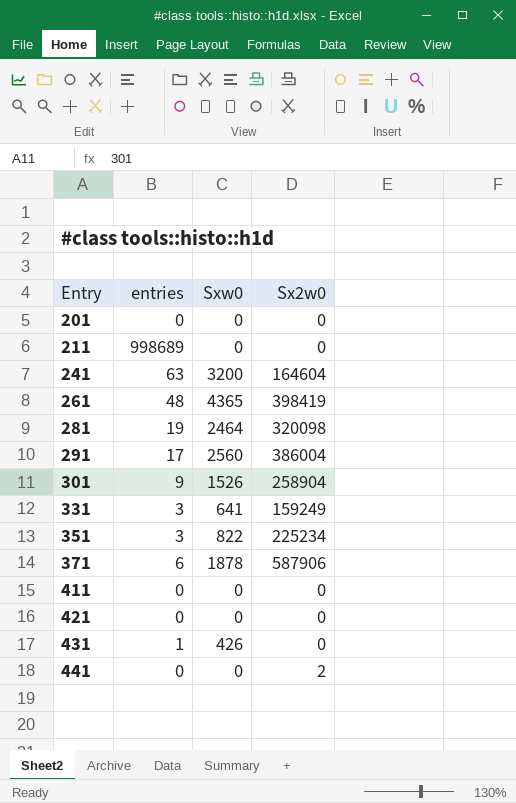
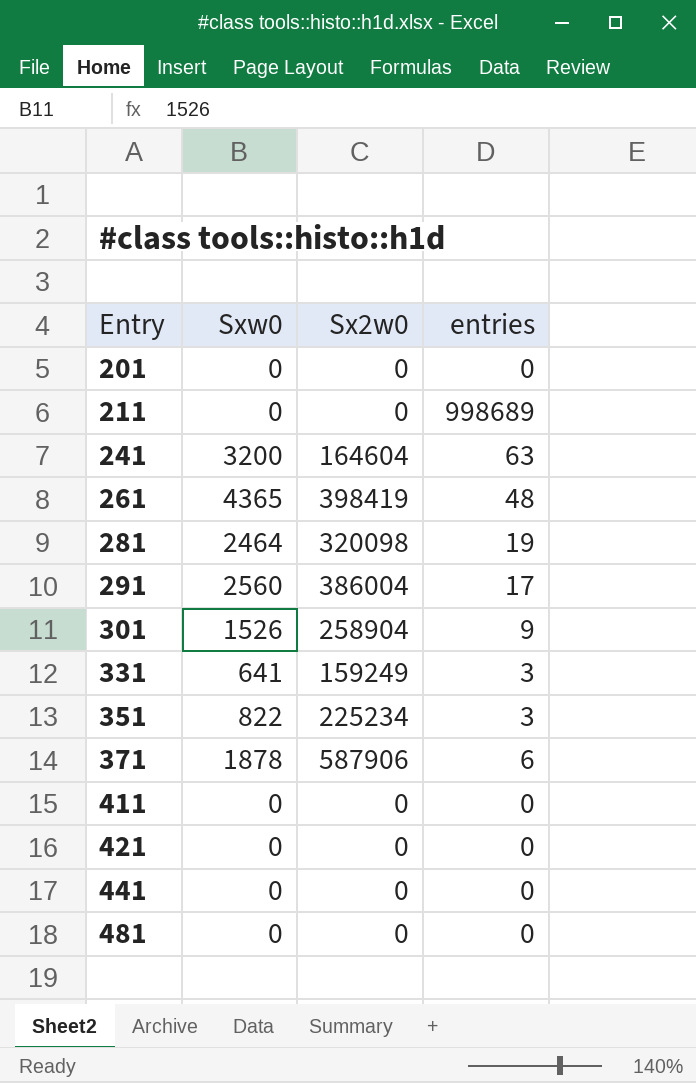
column entries | position: 2 -> 4
row 431: 1 | 426 | 0 -> none
441 | Sx2w0: 2 -> 0
row 481: none -> 0 | 0 | 0

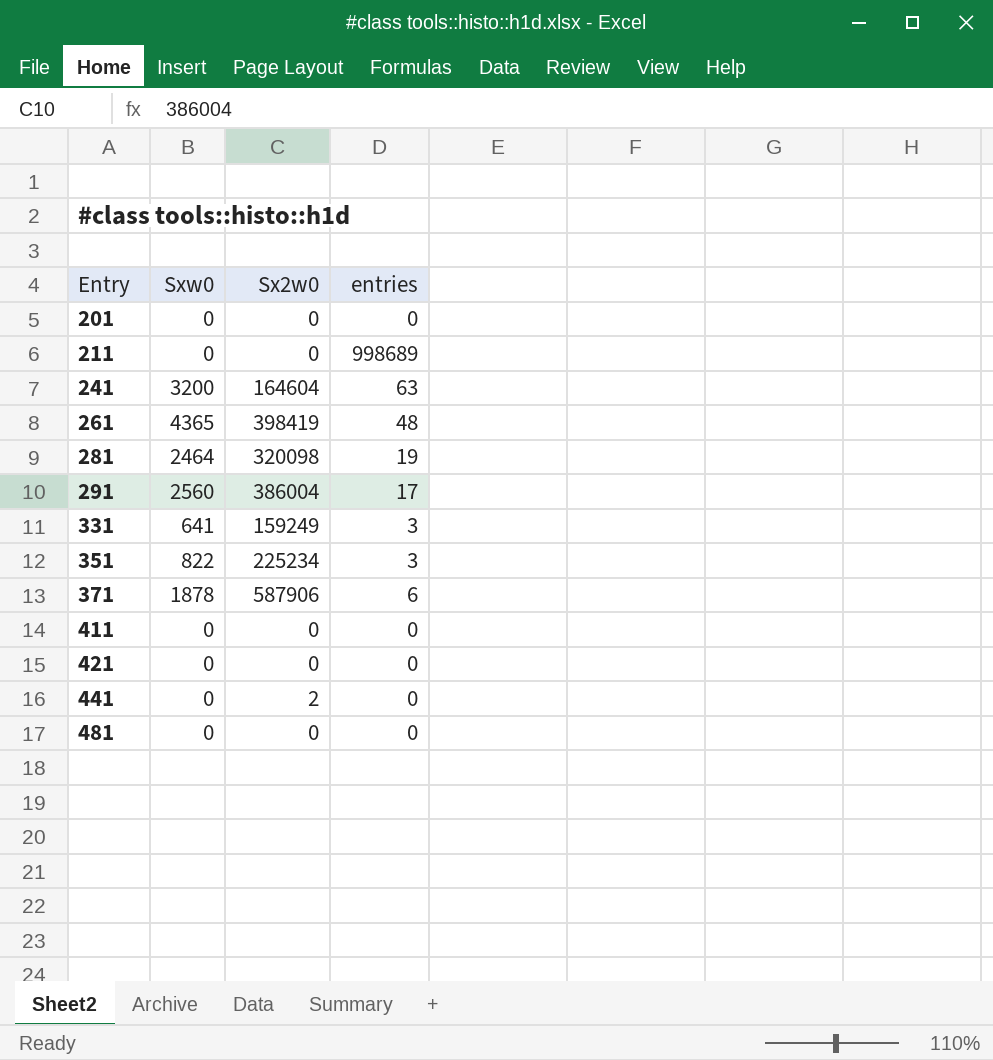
row 301: 1526 | 258904 | 9 -> none
441 | Sx2w0: 0 -> 2

